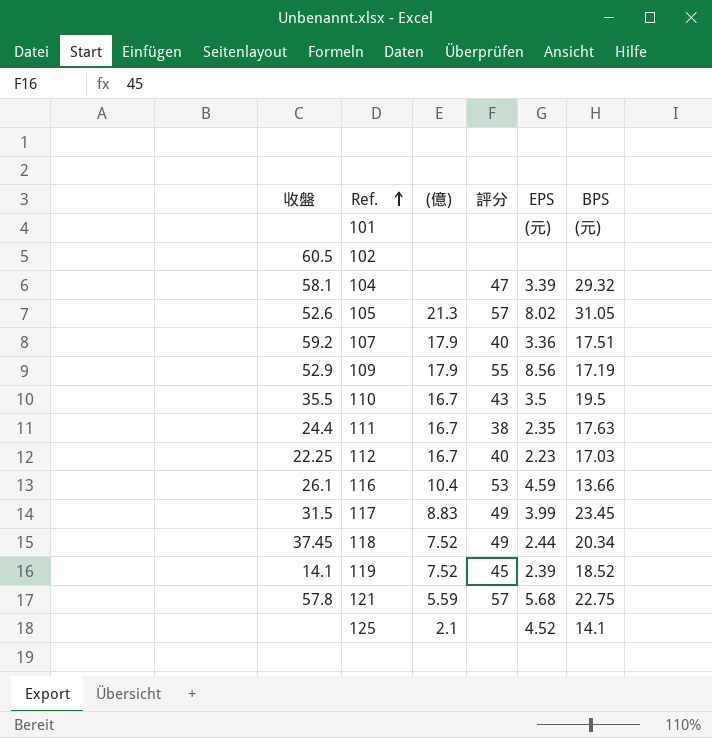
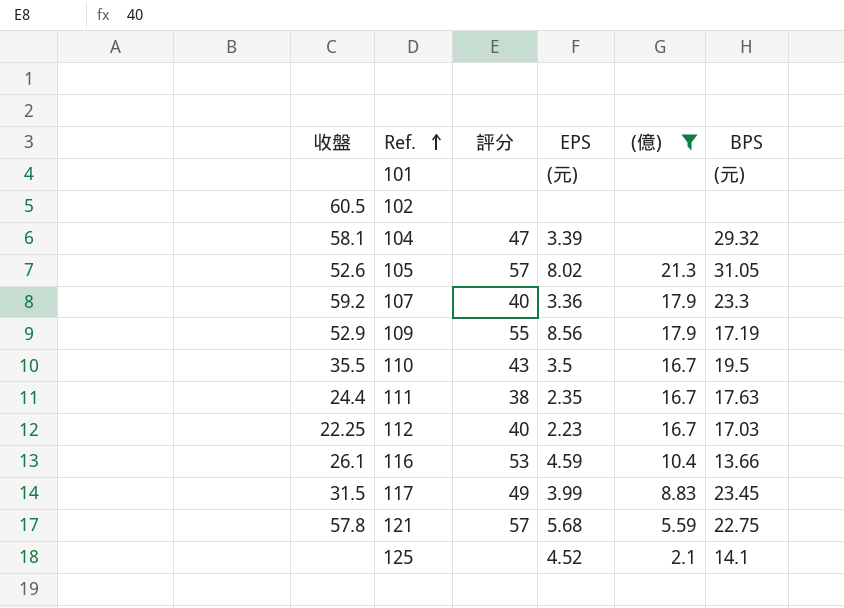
filter: none -> (億) != 7.52
column (億) | position: 3 -> 5
107 | BPS: 17.51 -> 23.3

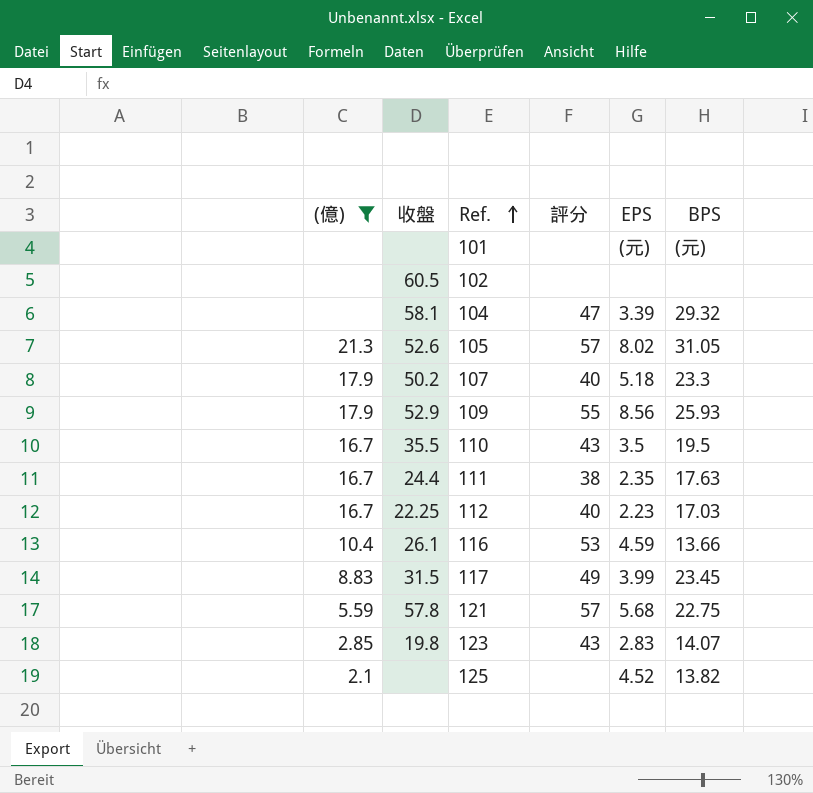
column (億) | position: 5 -> 1
107 | 收盤: 59.2 -> 50.2
107 | EPS: 3.36 -> 5.18
109 | BPS: 17.19 -> 25.93
row 123: none -> 2.85 | 19.8 | 43 | 2.83 | 14.07
125 | BPS: 14.1 -> 13.82

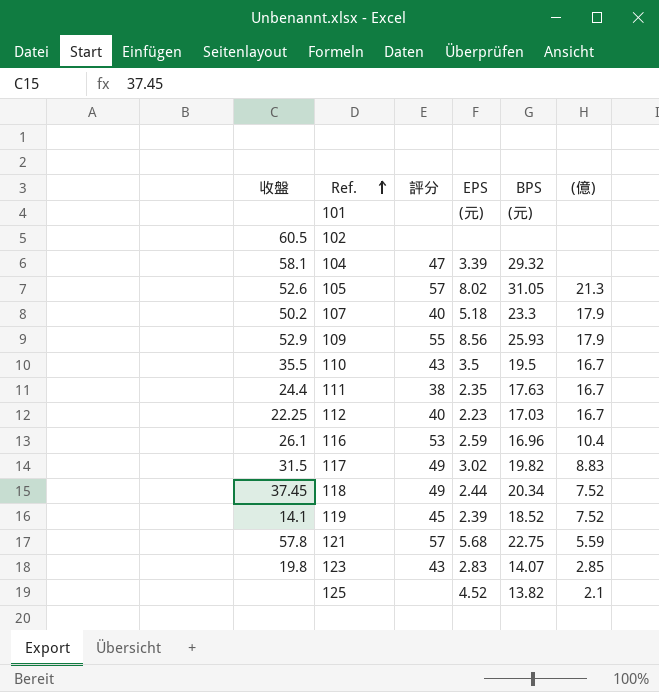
filter: (億) != 7.52 -> none
column (億) | position: 1 -> 6
116 | EPS: 4.59 -> 2.59
116 | BPS: 13.66 -> 16.96
117 | EPS: 3.99 -> 3.02
117 | BPS: 23.45 -> 19.82

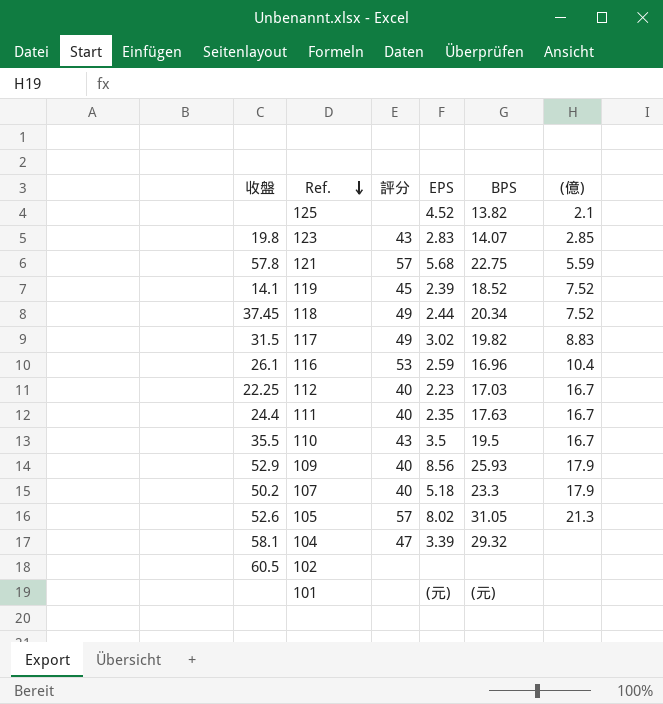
row order: Ref. ascending -> Ref. descending
111 | 評分: 38 -> 40
109 | 評分: 55 -> 40

